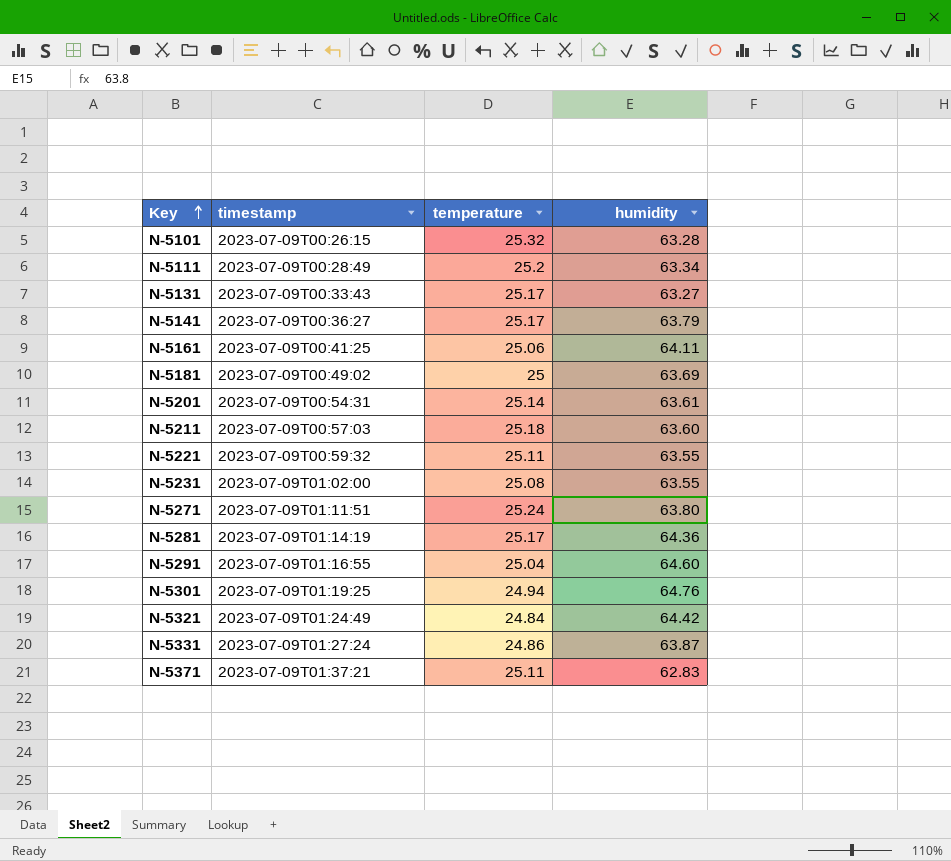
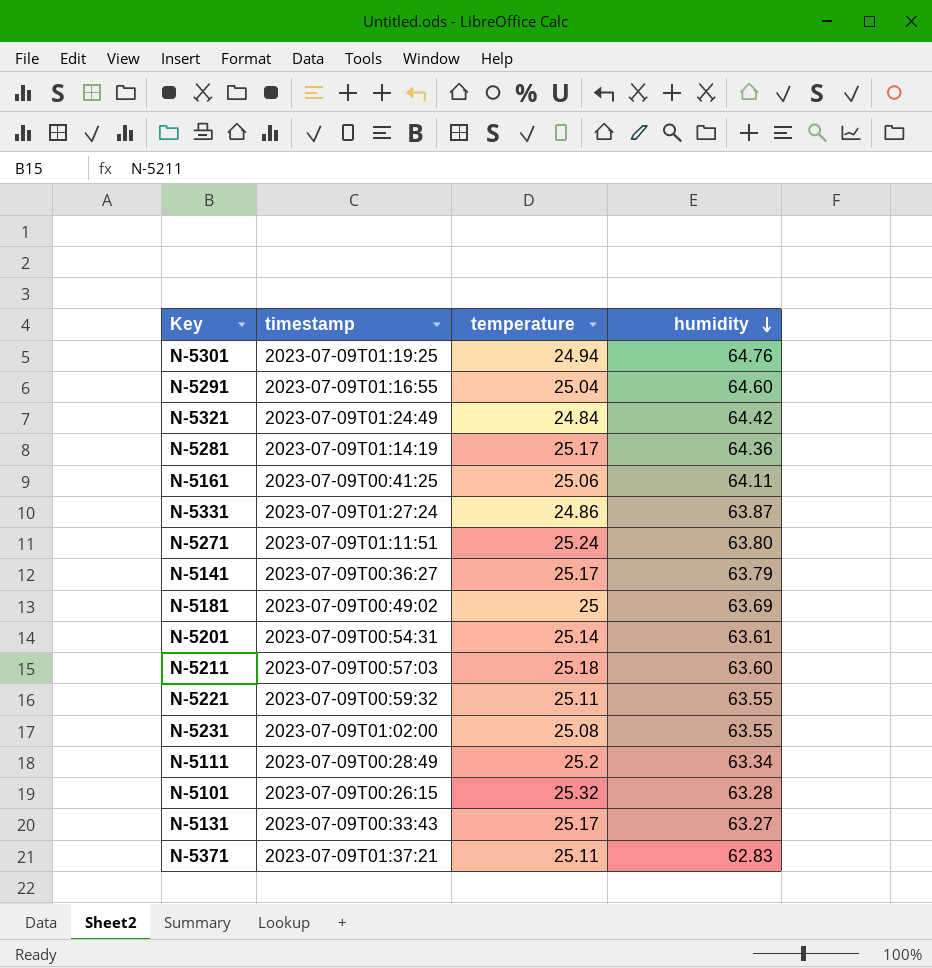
row order: Key ascending -> humidity descending

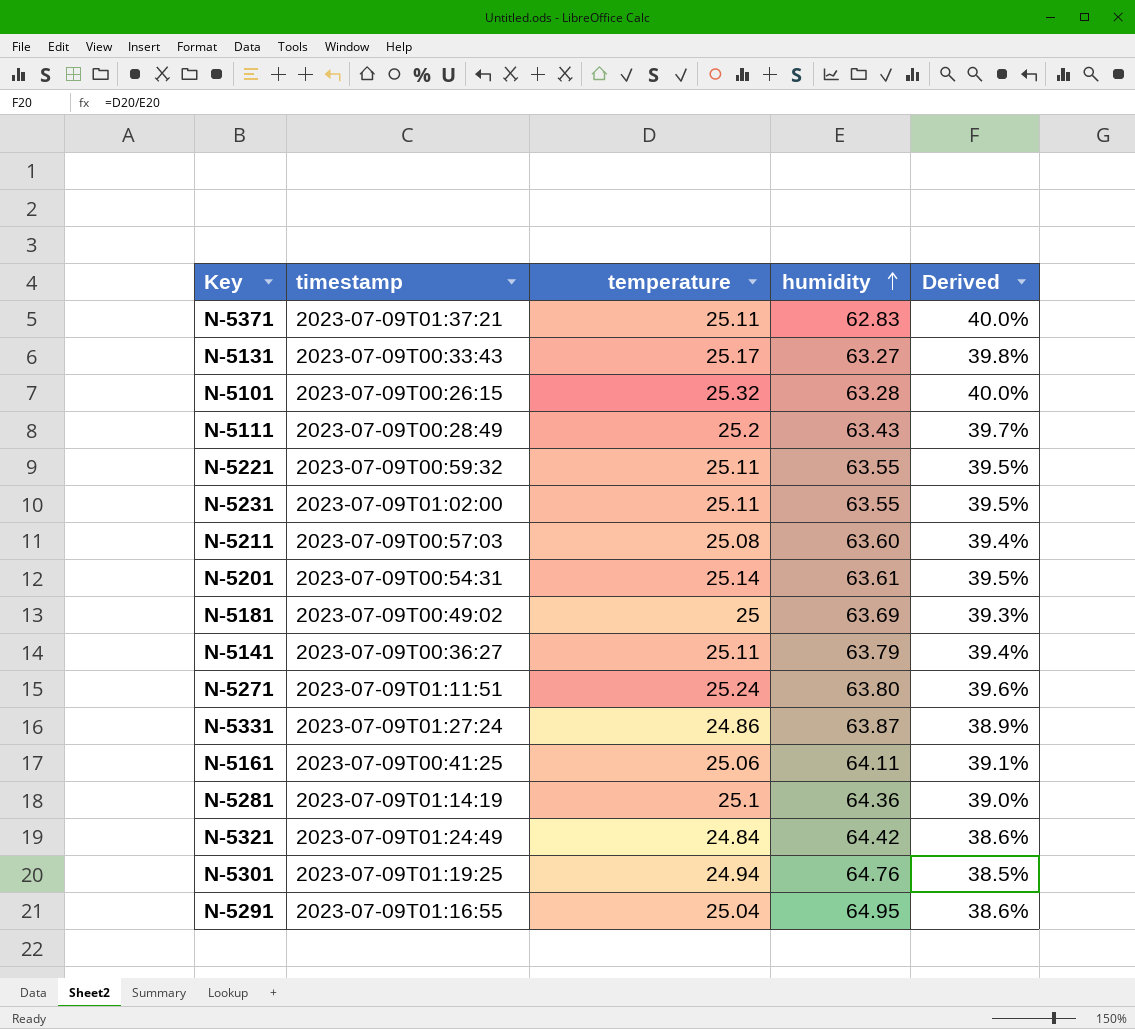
row order: humidity descending -> humidity ascending
column Derived | formula: none -> [temperature] / [humidity]
N-5111 | humidity: 63.34 -> 63.43
N-5231 | temperature: 25.08 -> 25.11
N-5211 | temperature: 25.18 -> 25.08
N-5141 | temperature: 25.17 -> 25.11
N-5281 | temperature: 25.17 -> 25.1
N-5291 | humidity: 64.60 -> 64.95

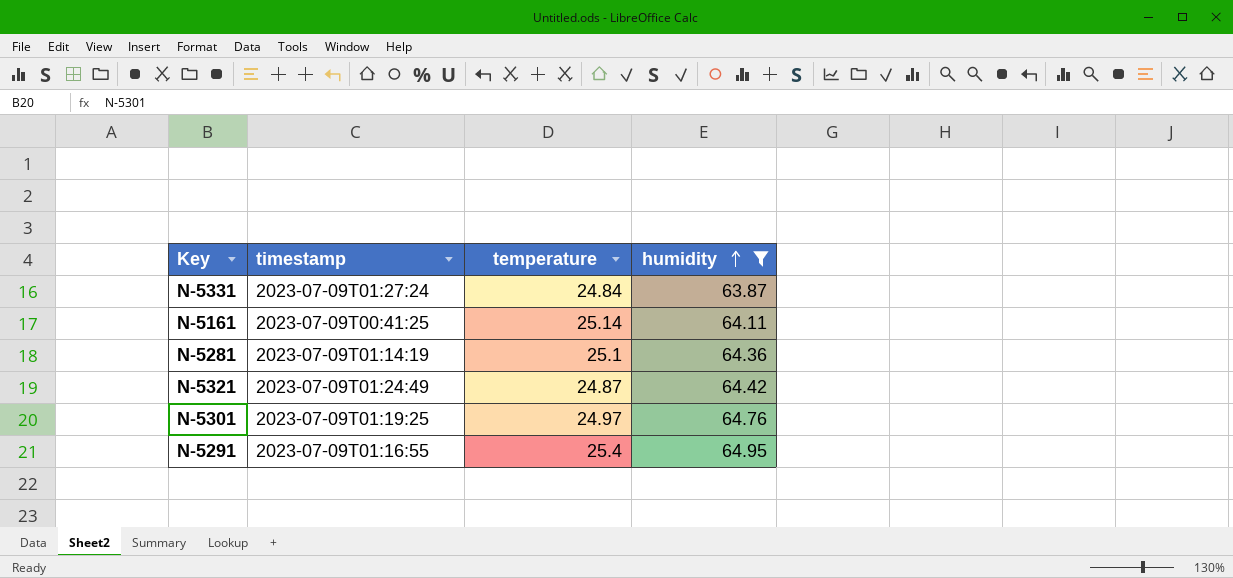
filter: none -> humidity >= 63.87
column Derived | formula: [temperature] / [humidity] -> none
N-5331 | temperature: 24.86 -> 24.84
N-5161 | temperature: 25.06 -> 25.14
N-5321 | temperature: 24.84 -> 24.87
N-5301 | temperature: 24.94 -> 24.97
N-5291 | temperature: 25.04 -> 25.4

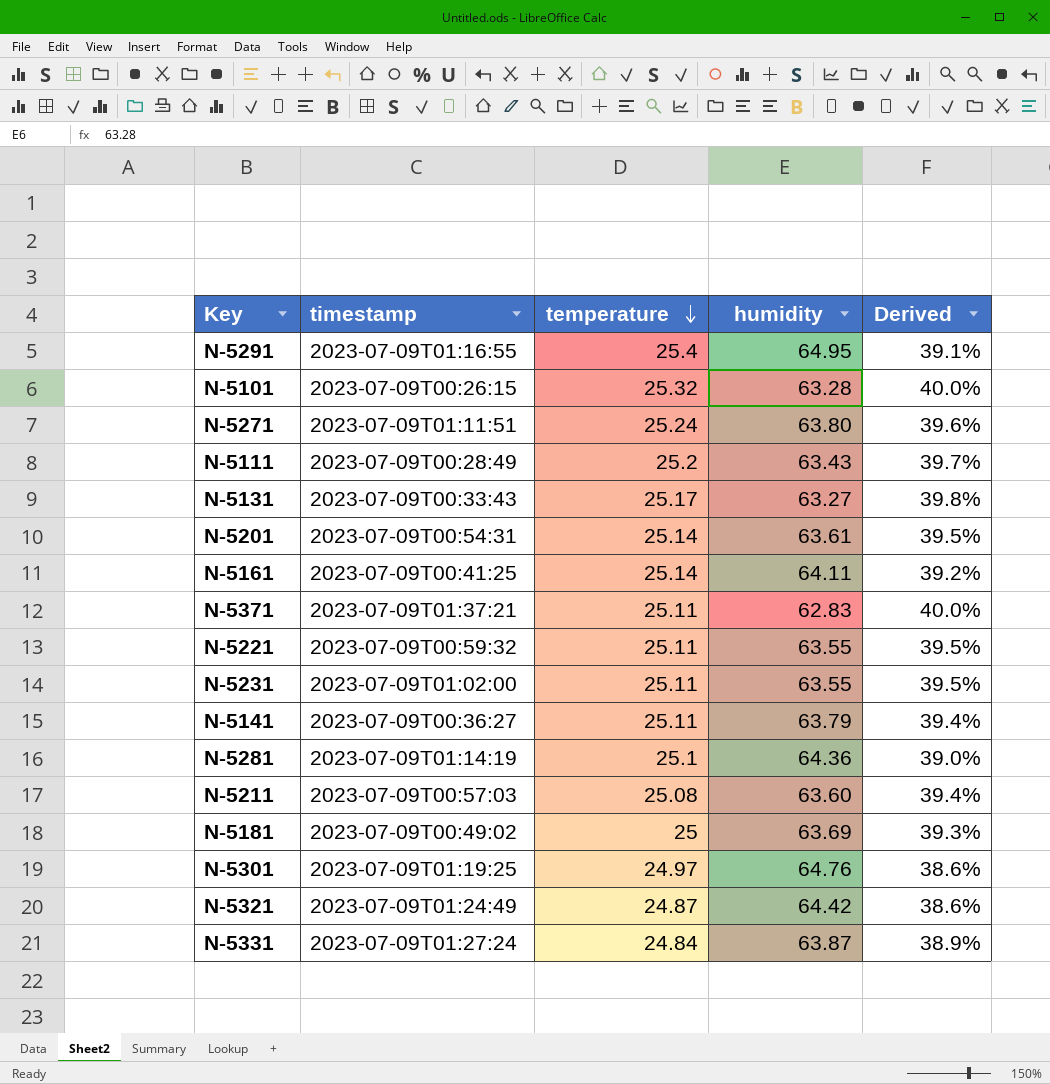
filter: humidity >= 63.87 -> none
row order: humidity ascending -> temperature descending
column Derived | formula: none -> [temperature] / [humidity]

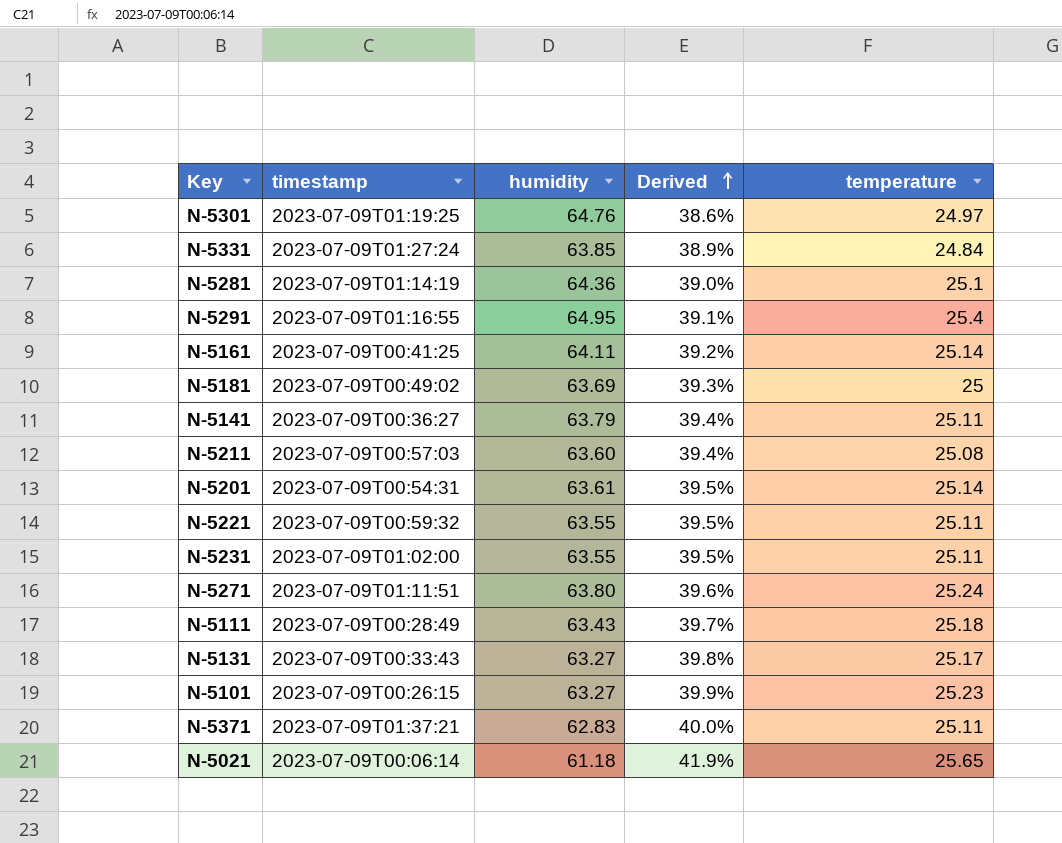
row order: temperature descending -> Derived ascending
column temperature | position: 3 -> 5
row N-5321: 2023-07-09T01:24:49 | 24.87 | 64.42 | 38.6% -> none
N-5331 | humidity: 63.87 -> 63.85
N-5111 | temperature: 25.2 -> 25.18
N-5101 | humidity: 63.28 -> 63.27
N-5101 | Derived: 40.0% -> 39.9%
N-5101 | temperature: 25.32 -> 25.23
row N-5021: none -> 2023-07-09T00:06:14 | 61.18 | 41.9% | 25.65

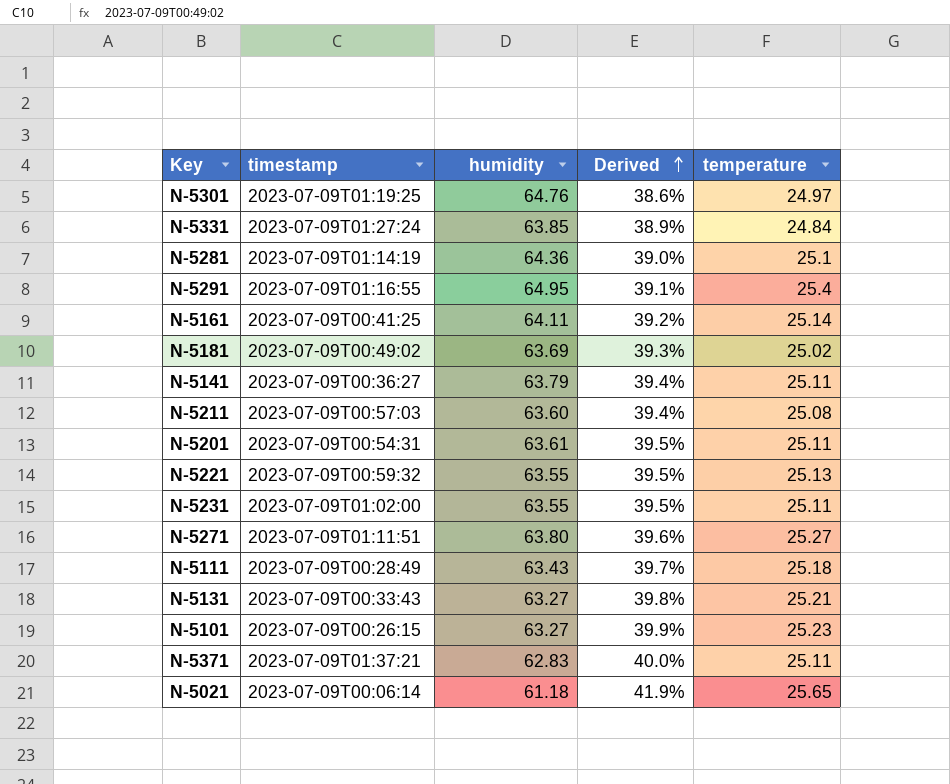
N-5181 | temperature: 25 -> 25.02
N-5201 | temperature: 25.14 -> 25.11
N-5221 | temperature: 25.11 -> 25.13
N-5271 | temperature: 25.24 -> 25.27
N-5131 | temperature: 25.17 -> 25.21

